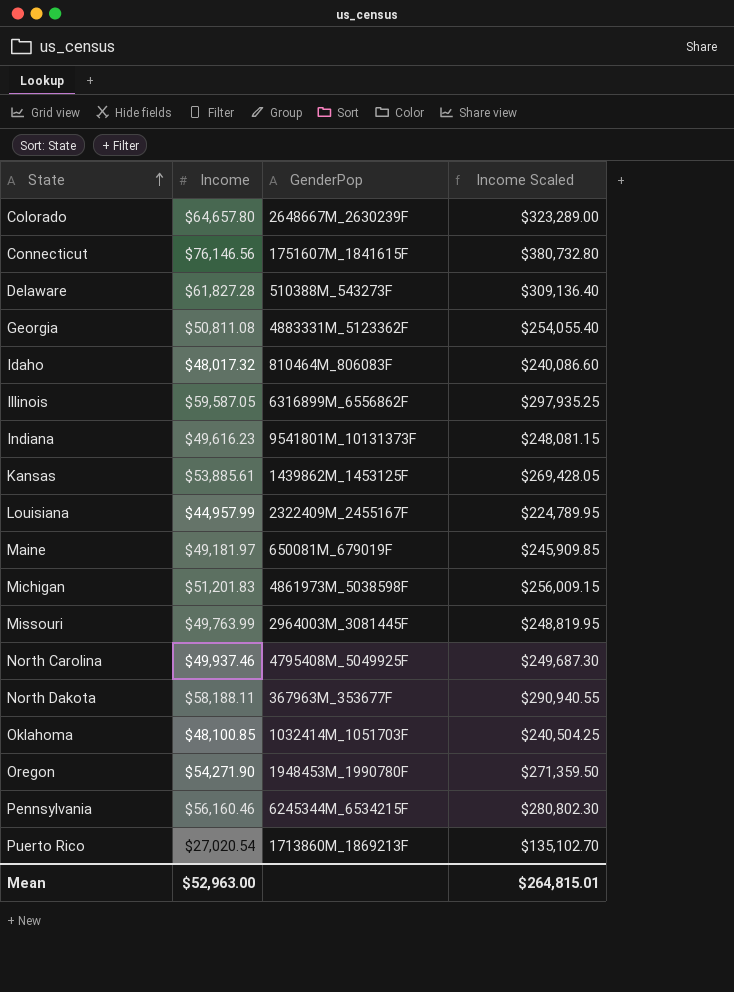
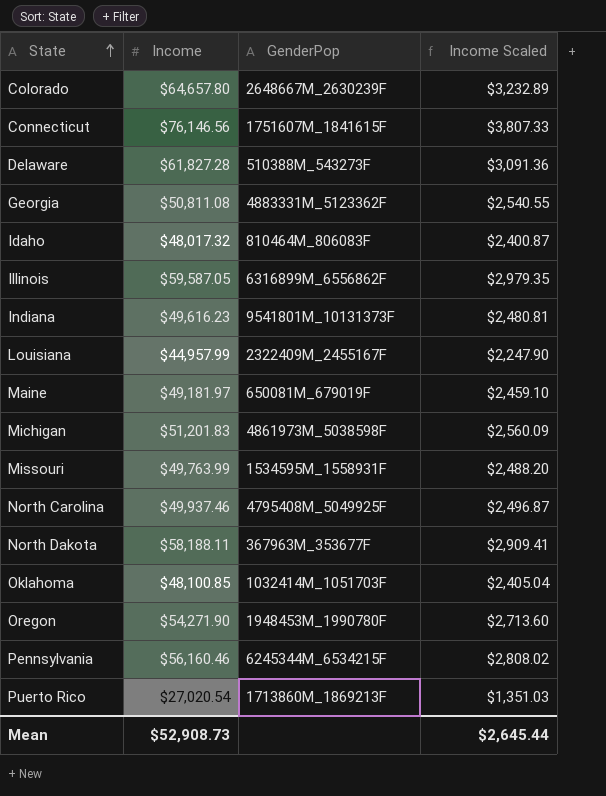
column Income Scaled | formula: [Income] * 5 -> [Income] * 0.05
row Kansas: $53,885.61 | 1439862M_1453125F | $269,428.05 -> none
Missouri | GenderPop: 2964003M_3081445F -> 1534595M_1558931F
Mean | Income: $52,963.00 -> $52,908.73
Mean | Income Scaled: $264,815.01 -> $2,645.44

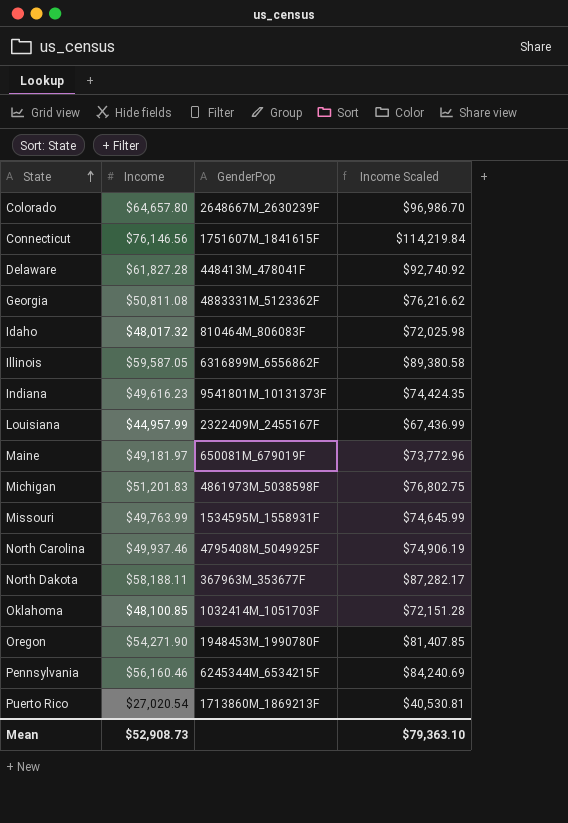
column Income Scaled | formula: [Income] * 0.05 -> [Income] * 1.5
Delaware | GenderPop: 510388M_543273F -> 448413M_478041F
Mean | Income Scaled: $2,645.44 -> $79,363.10

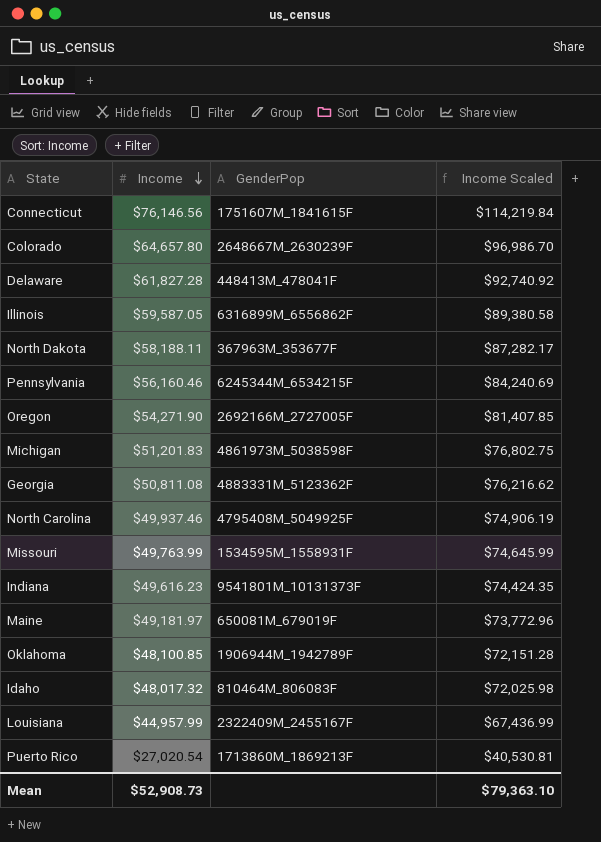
row order: State ascending -> Income descending
Oregon | GenderPop: 1948453M_1990780F -> 2692166M_2727005F
Oklahoma | GenderPop: 1032414M_1051703F -> 1906944M_1942789F

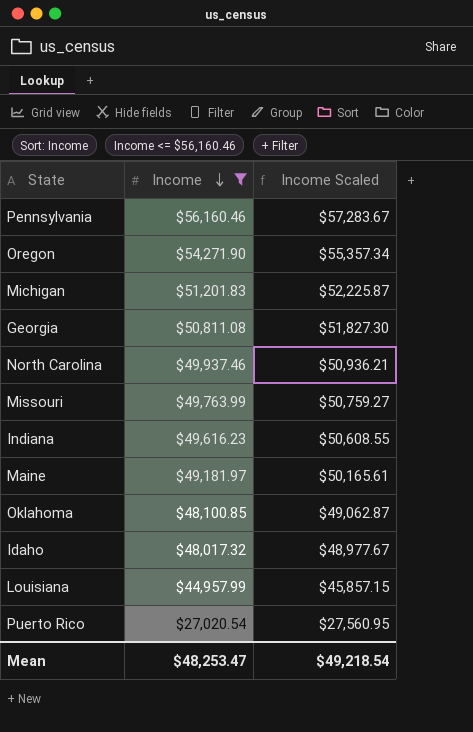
filter: none -> Income <= $56,160.46
column GenderPop | position: 3 -> none
column Income Scaled | formula: [Income] * 1.5 -> [Income] * 1.02
Mean | Income: $52,908.73 -> $48,253.47
Mean | Income Scaled: $79,363.10 -> $49,218.54

